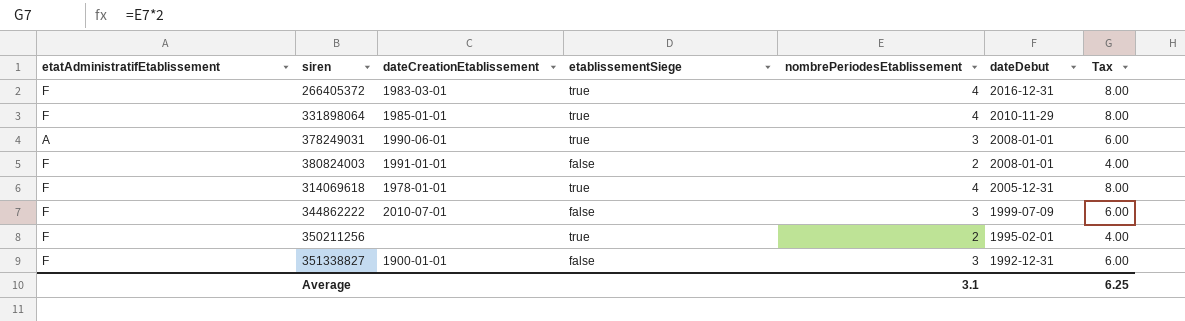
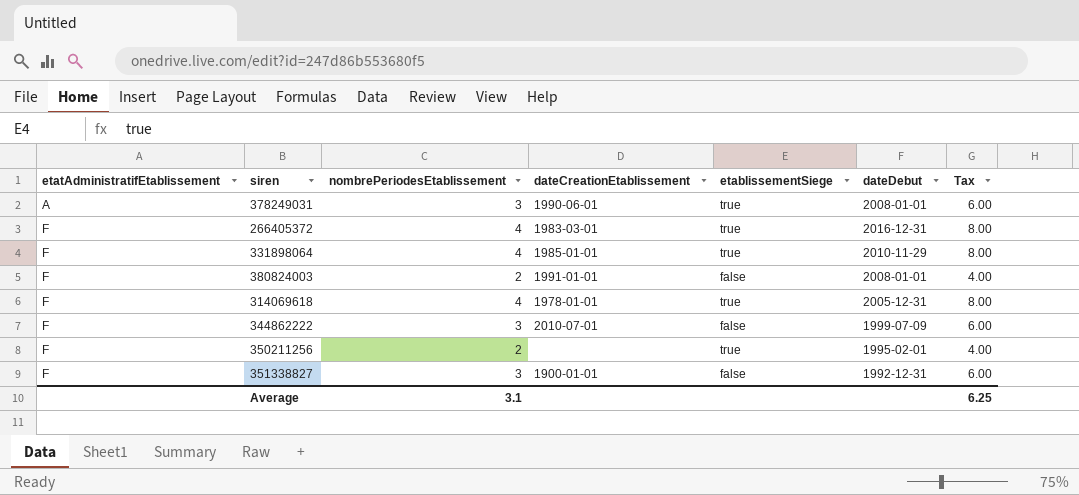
row order: dateDebut descending -> etatAdministratifEtablissement ascending
column nombrePeriodesEtablissement | position: 5 -> 3

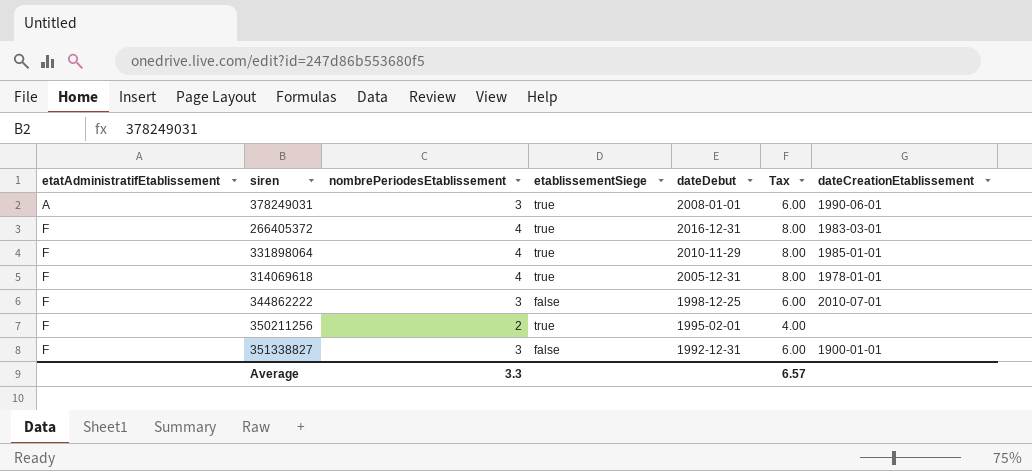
column dateCreationEtablissement | position: 4 -> 7
row 380824003: F | 2 | 1991-01-01 | false | 2008-01-01 | 4.00 -> none
344862222 | dateDebut: 1999-07-09 -> 1998-12-25
Average | nombrePeriodesEtablissement: 3.1 -> 3.3
Average | Tax: 6.25 -> 6.57

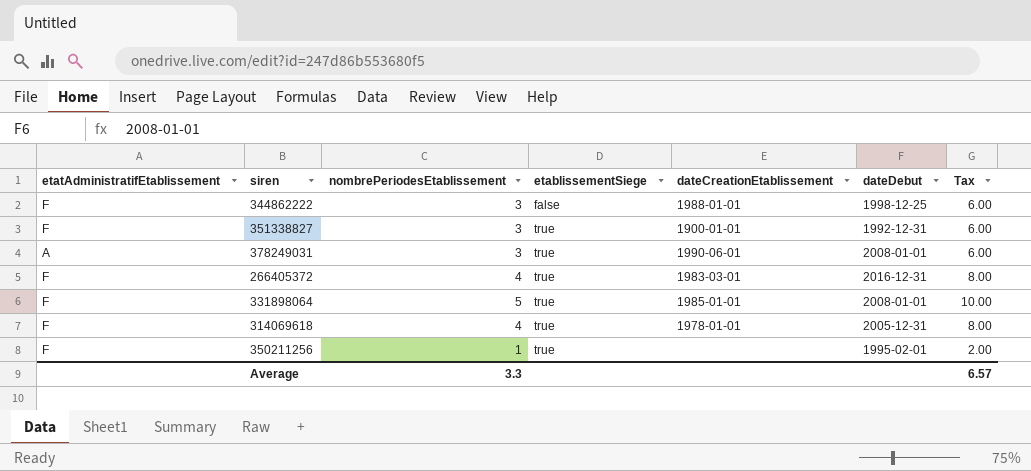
row order: etatAdministratifEtablissement ascending -> etablissementSiege ascending
column dateCreationEtablissement | position: 7 -> 5
344862222 | dateCreationEtablissement: 2010-07-01 -> 1988-01-01
351338827 | etablissementSiege: false -> true
331898064 | nombrePeriodesEtablissement: 4 -> 5
331898064 | dateDebut: 2010-11-29 -> 2008-01-01
331898064 | Tax: 8.00 -> 10.00
350211256 | nombrePeriodesEtablissement: 2 -> 1
350211256 | Tax: 4.00 -> 2.00

